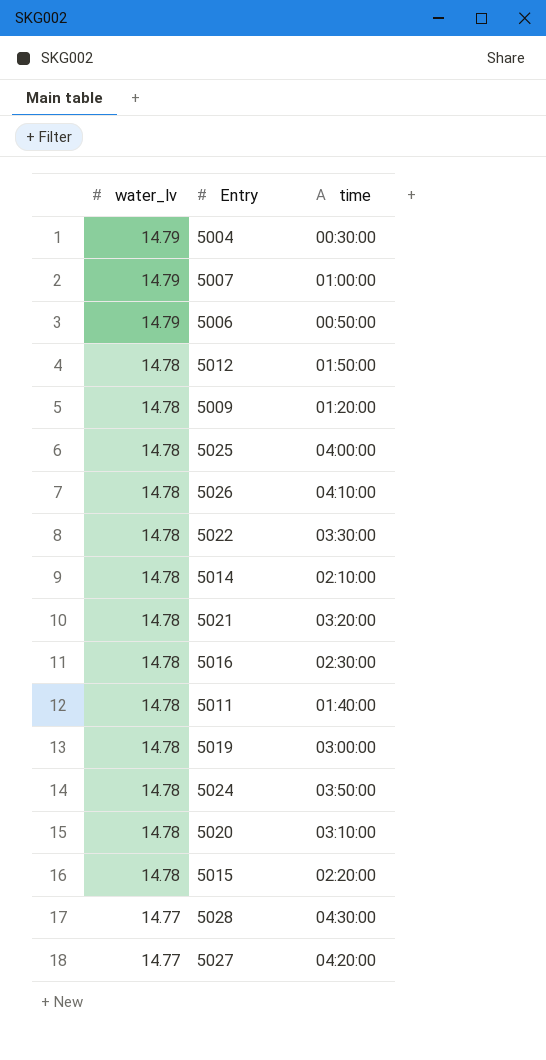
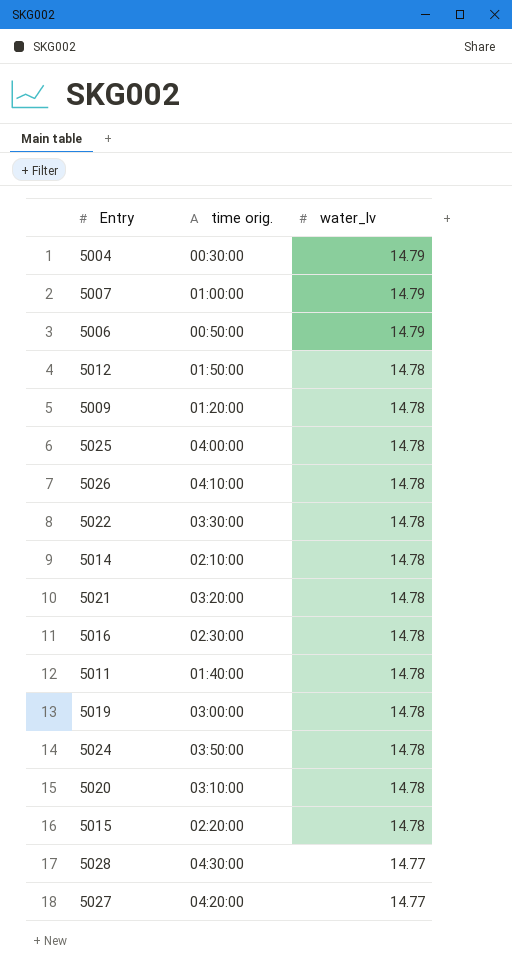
column name: time -> time orig.
column water_lv | position: 1 -> 3

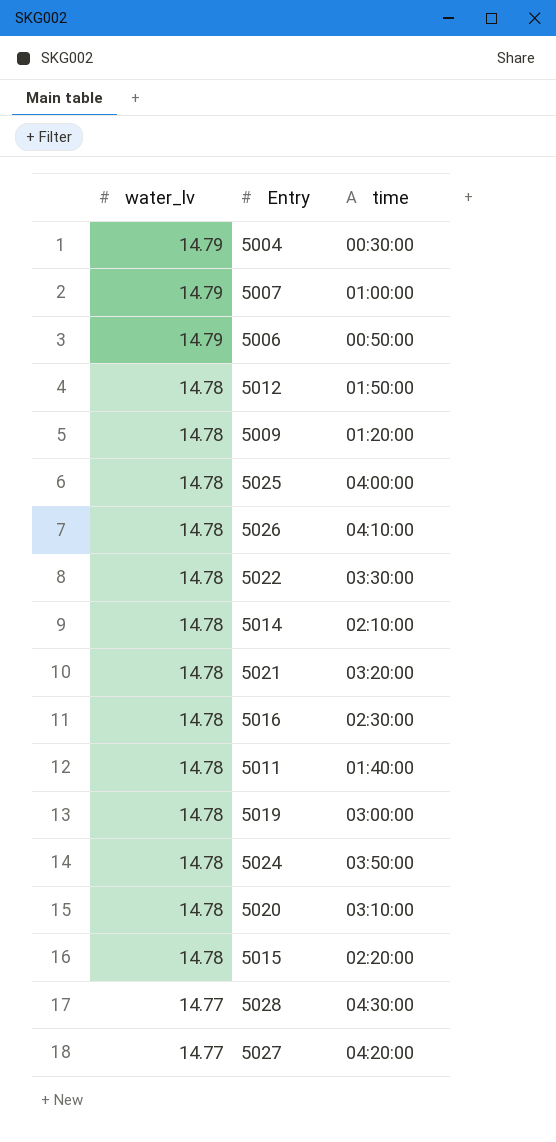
column water_lv | position: 3 -> 1
column name: time orig. -> time

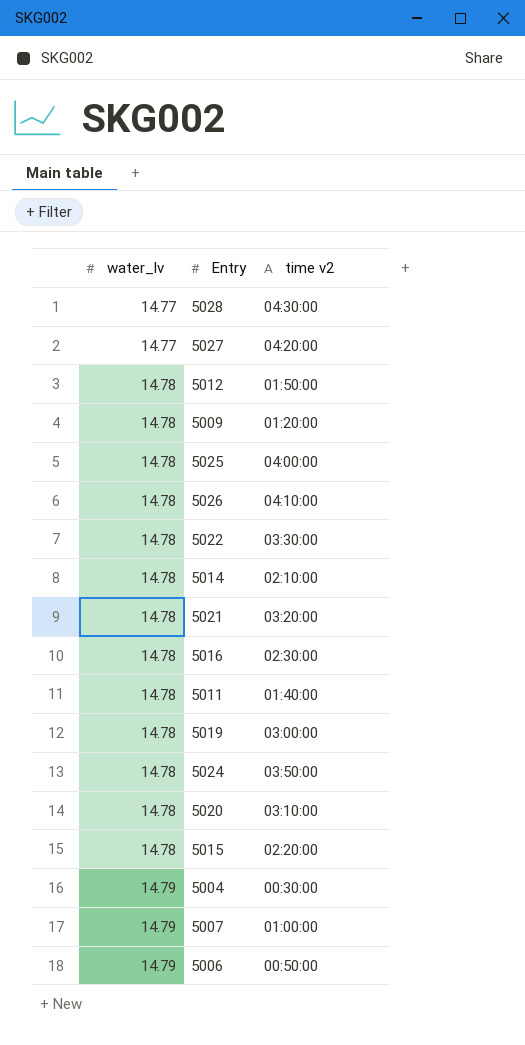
row order: water_lv descending -> water_lv ascending
column name: time -> time v2

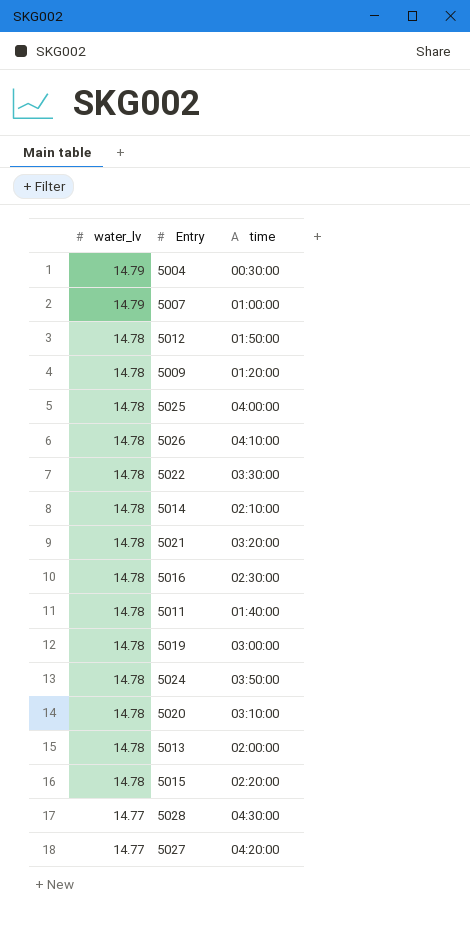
row order: water_lv ascending -> water_lv descending
column name: time v2 -> time
row 5006: 14.79 | 00:50:00 -> none
row 5013: none -> 14.78 | 02:00:00

